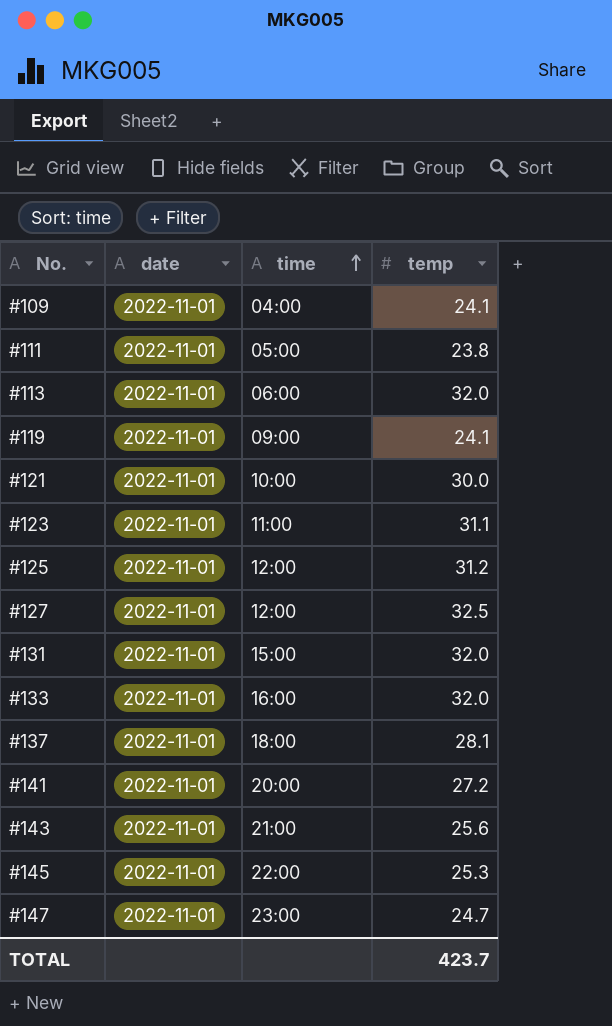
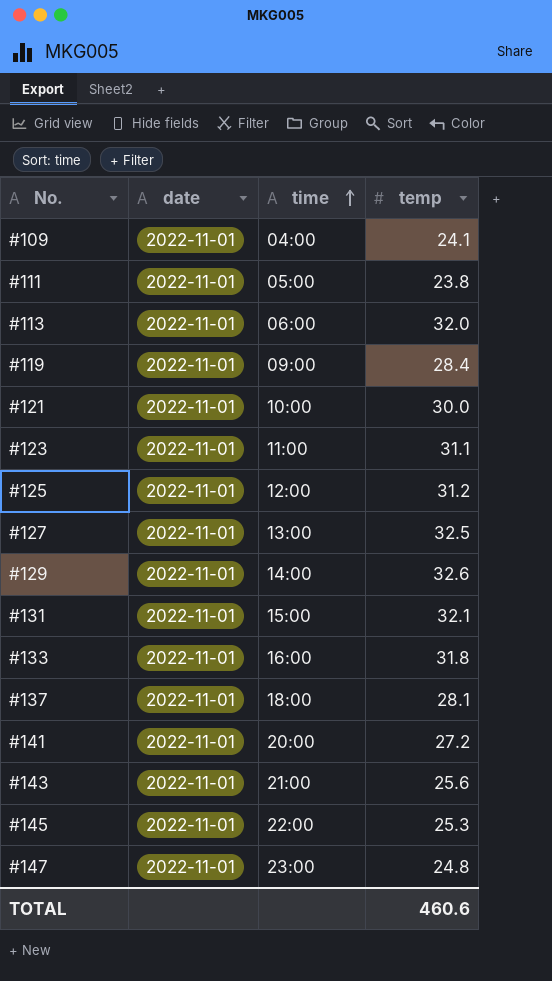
#119 | temp: 24.1 -> 28.4
#127 | time: 12:00 -> 13:00
row #129: none -> 2022-11-01 | 14:00 | 32.6
#131 | temp: 32.0 -> 32.1
#133 | temp: 32.0 -> 31.8
#147 | temp: 24.7 -> 24.8
TOTAL | temp: 423.7 -> 460.6

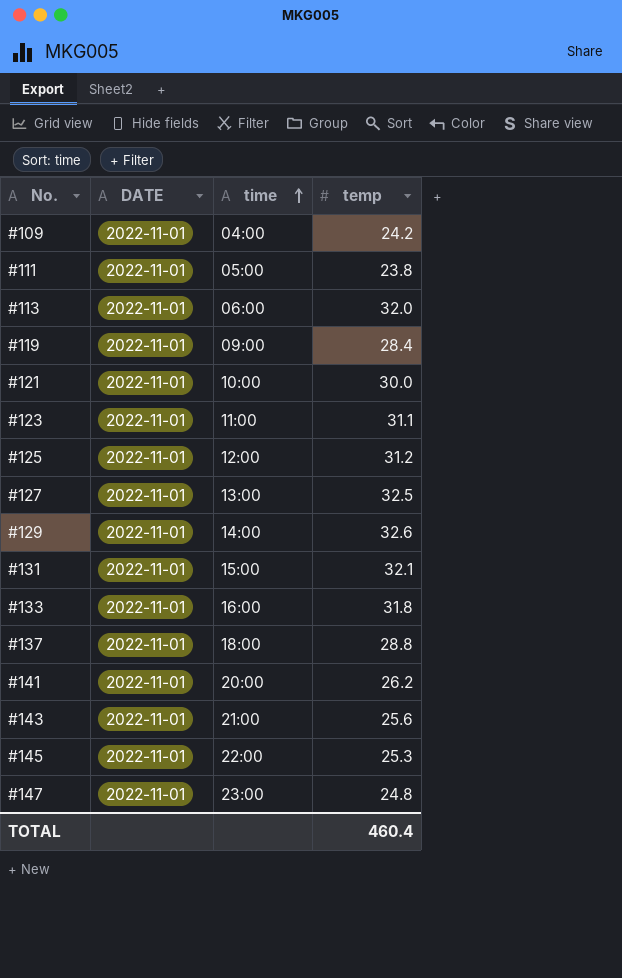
column name: date -> DATE
#109 | temp: 24.1 -> 24.2
#137 | temp: 28.1 -> 28.8
#141 | temp: 27.2 -> 26.2
TOTAL | temp: 460.6 -> 460.4

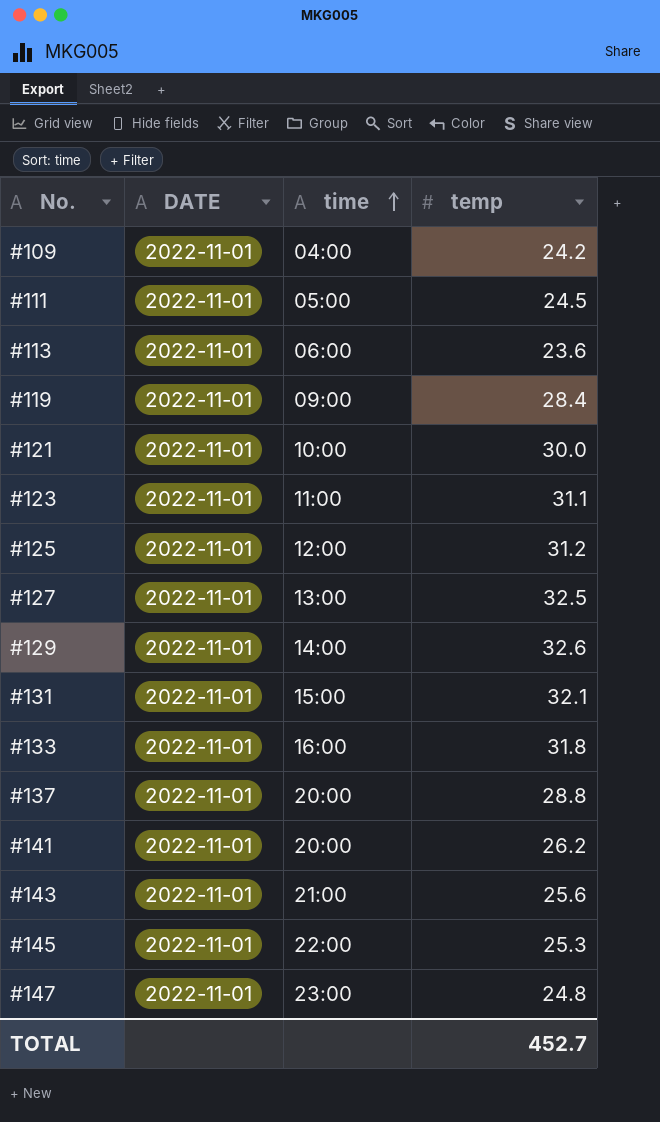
#111 | temp: 23.8 -> 24.5
#113 | temp: 32.0 -> 23.6
#137 | time: 18:00 -> 20:00
TOTAL | temp: 460.4 -> 452.7

